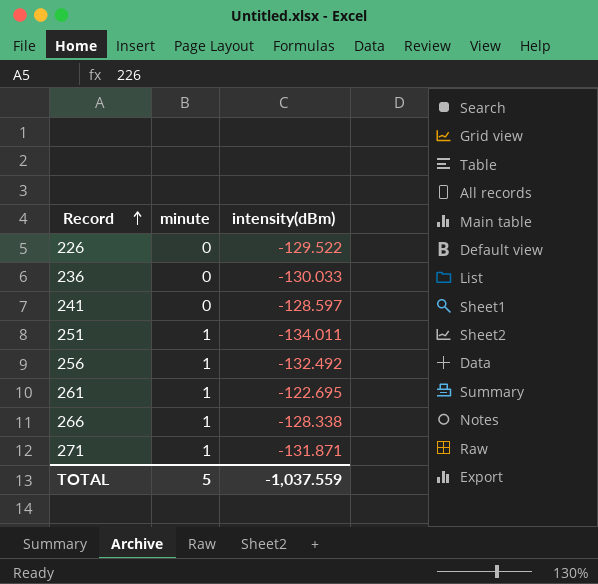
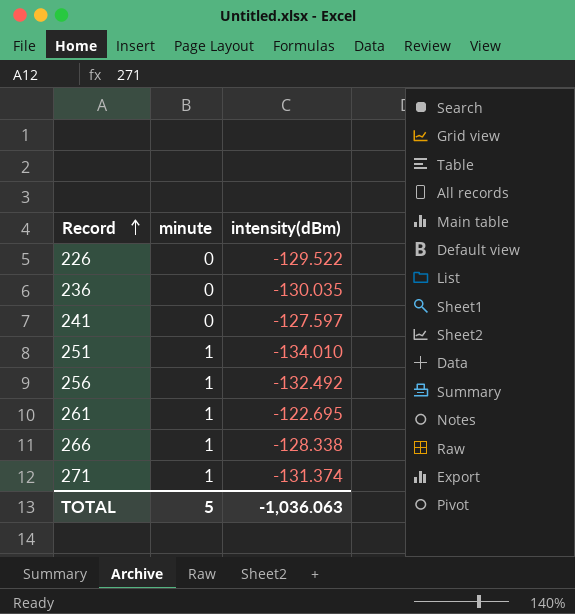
236 | intensity(dBm): -130.033 -> -130.035
241 | intensity(dBm): -128.597 -> -127.597
251 | intensity(dBm): -134.011 -> -134.010
271 | intensity(dBm): -131.871 -> -131.374
TOTAL | intensity(dBm): -1,037.559 -> -1,036.063

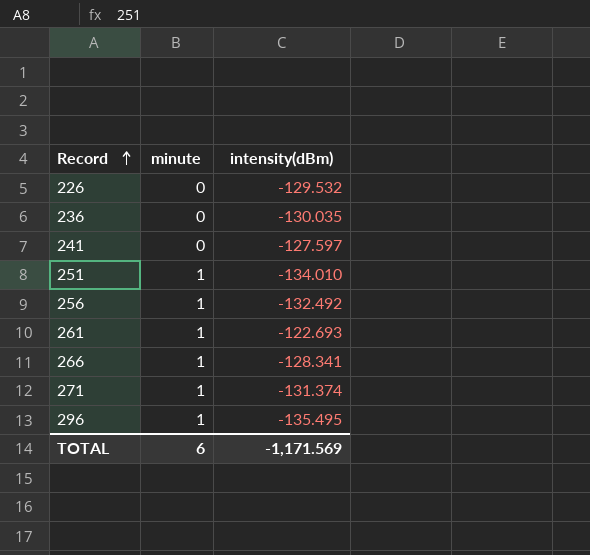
226 | intensity(dBm): -129.522 -> -129.532
261 | intensity(dBm): -122.695 -> -122.693
266 | intensity(dBm): -128.338 -> -128.341
row 296: none -> 1 | -135.495
TOTAL | minute: 5 -> 6
TOTAL | intensity(dBm): -1,036.063 -> -1,171.569

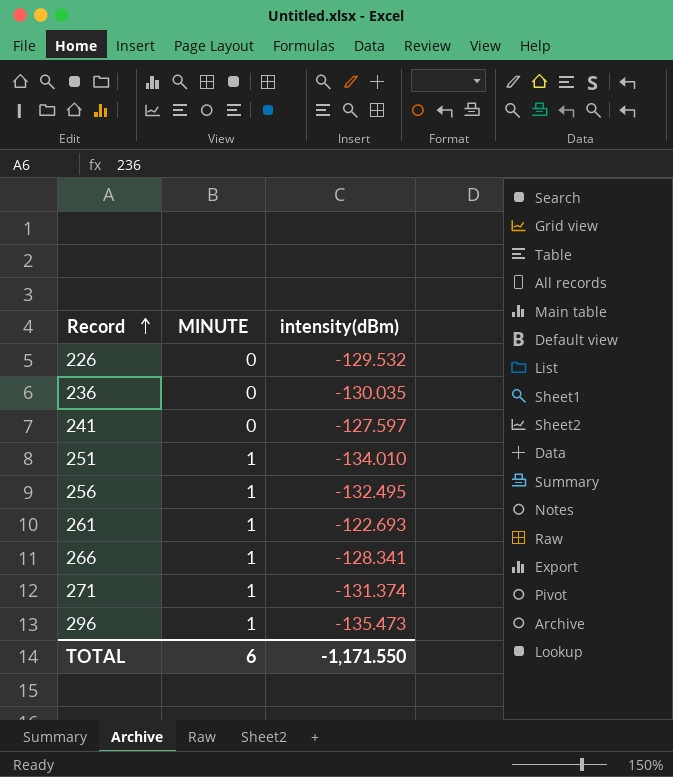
column name: minute -> MINUTE
256 | intensity(dBm): -132.492 -> -132.495
296 | intensity(dBm): -135.495 -> -135.473
TOTAL | intensity(dBm): -1,171.569 -> -1,171.550

